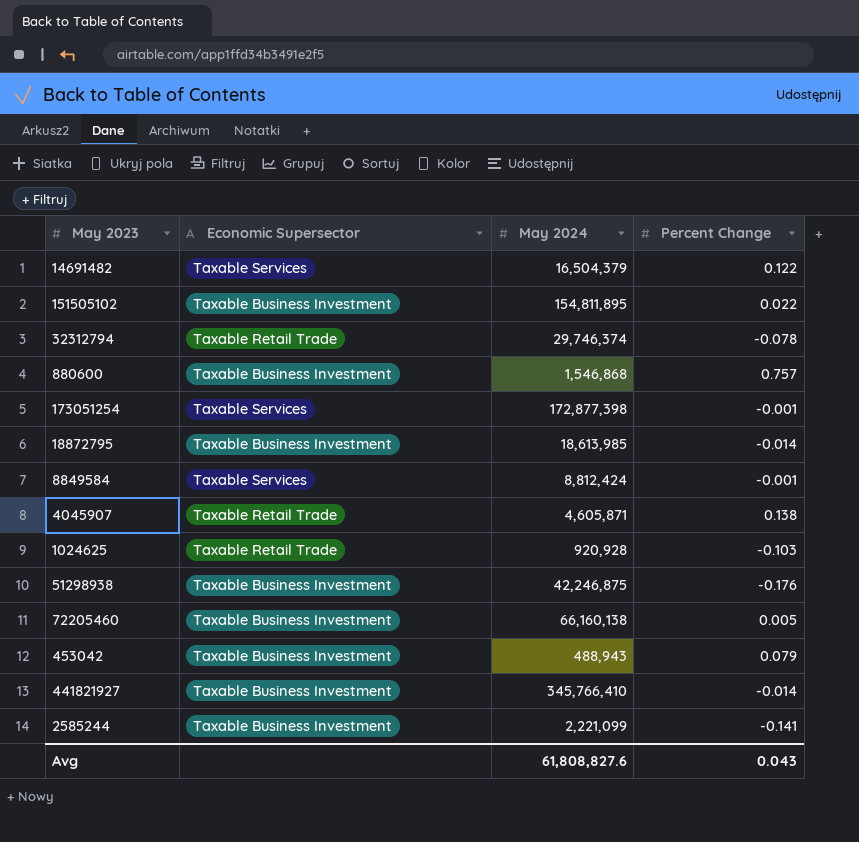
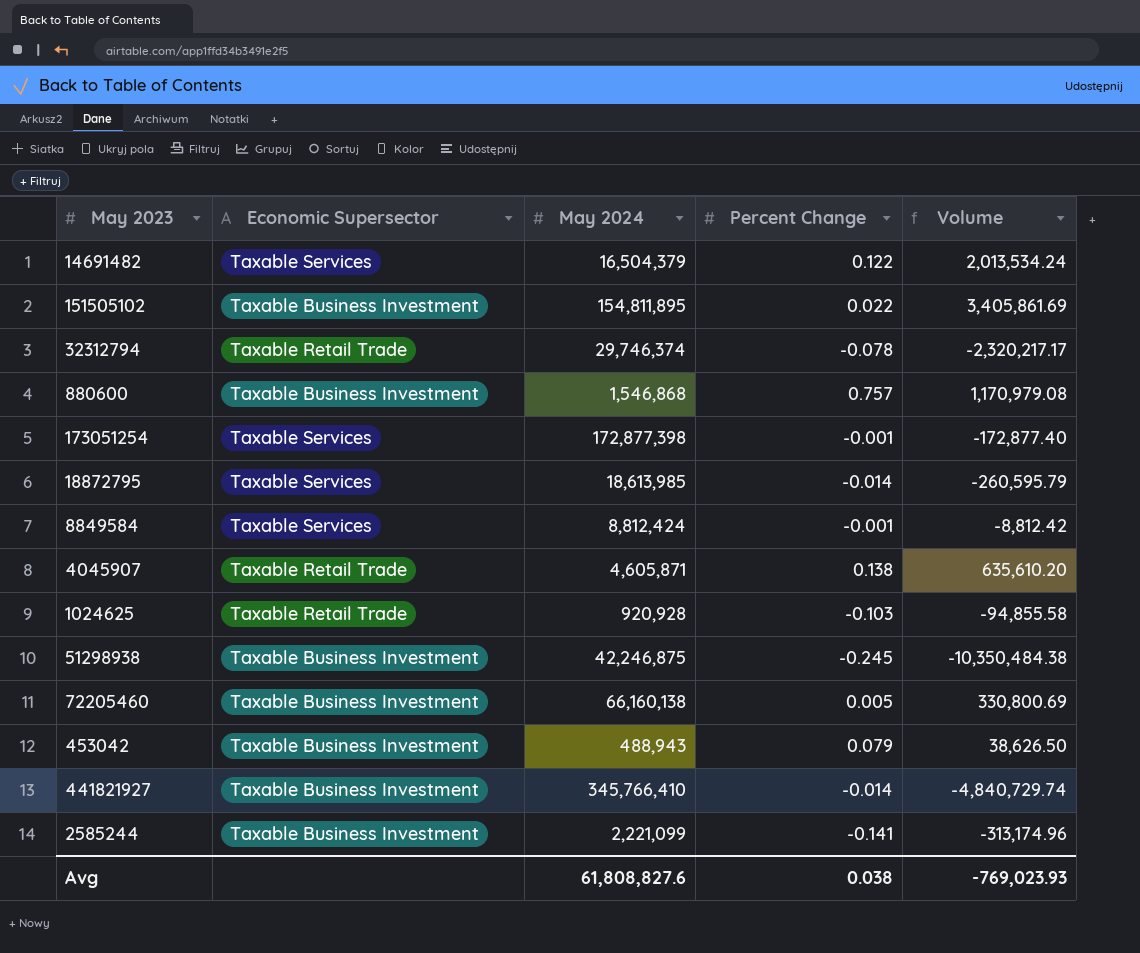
column Volume | formula: none -> [May 2024] * [Percent Change]
18872795 | Economic Supersector: Taxable Business Investment -> Taxable Services
51298938 | Percent Change: -0.176 -> -0.245
Avg | Percent Change: 0.043 -> 0.038

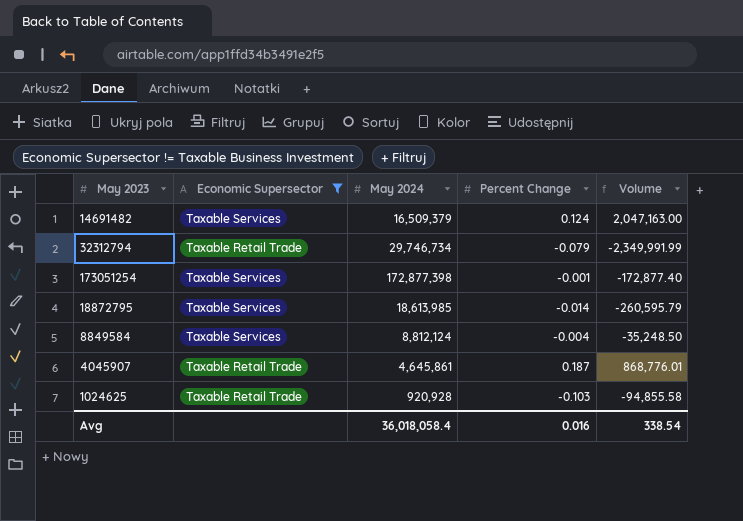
filter: none -> Economic Supersector != Taxable Business Investment
14691482 | May 2024: 16,504,379 -> 16,509,379
14691482 | Percent Change: 0.122 -> 0.124
14691482 | Volume: 2,013,534.24 -> 2,047,163.00
32312794 | May 2024: 29,746,374 -> 29,746,734
32312794 | Percent Change: -0.078 -> -0.079
32312794 | Volume: -2,320,217.17 -> -2,349,991.99
8849584 | May 2024: 8,812,424 -> 8,812,124
8849584 | Percent Change: -0.001 -> -0.004
8849584 | Volume: -8,812.42 -> -35,248.50
4045907 | May 2024: 4,605,871 -> 4,645,861
4045907 | Percent Change: 0.138 -> 0.187
4045907 | Volume: 635,610.20 -> 868,776.01
Avg | May 2024: 61,808,827.6 -> 36,018,058.4
Avg | Percent Change: 0.038 -> 0.016
Avg | Volume: -769,023.93 -> 338.54

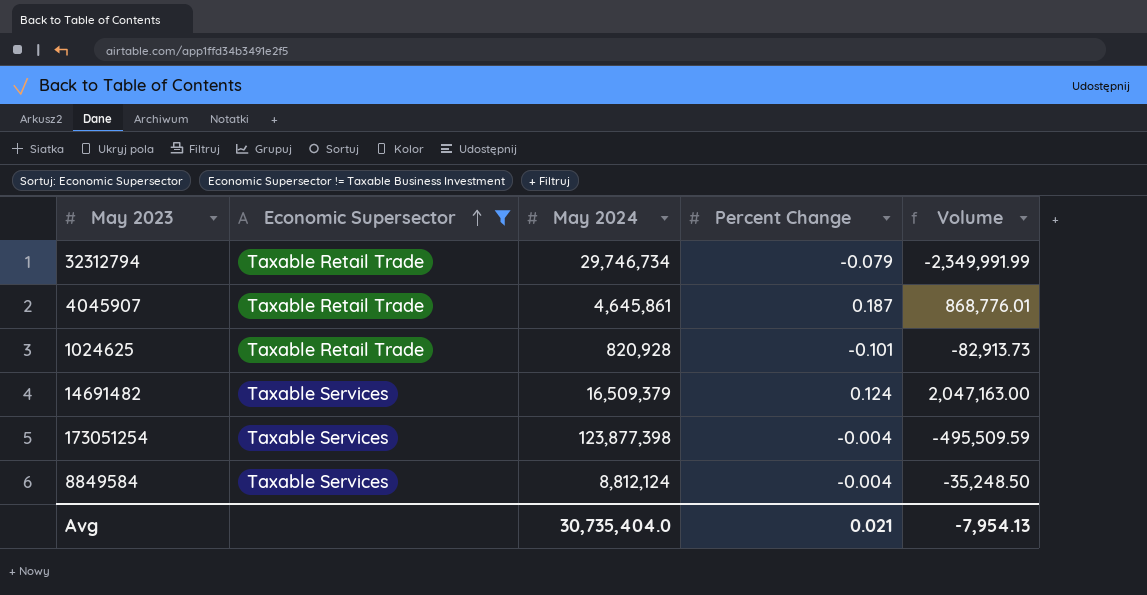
row order: none -> Economic Supersector ascending
row 18872795: Taxable Services | 18,613,985 | -0.014 | -260,595.79 -> none
1024625 | May 2024: 920,928 -> 820,928
1024625 | Percent Change: -0.103 -> -0.101
1024625 | Volume: -94,855.58 -> -82,913.73
173051254 | May 2024: 172,877,398 -> 123,877,398
173051254 | Percent Change: -0.001 -> -0.004
173051254 | Volume: -172,877.40 -> -495,509.59
Avg | May 2024: 36,018,058.4 -> 30,735,404.0
Avg | Percent Change: 0.016 -> 0.021
Avg | Volume: 338.54 -> -7,954.13

